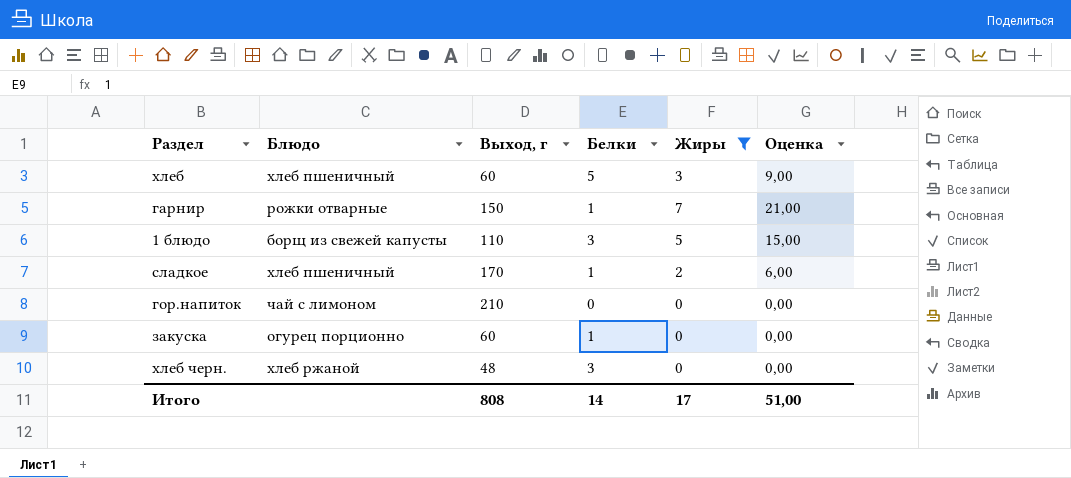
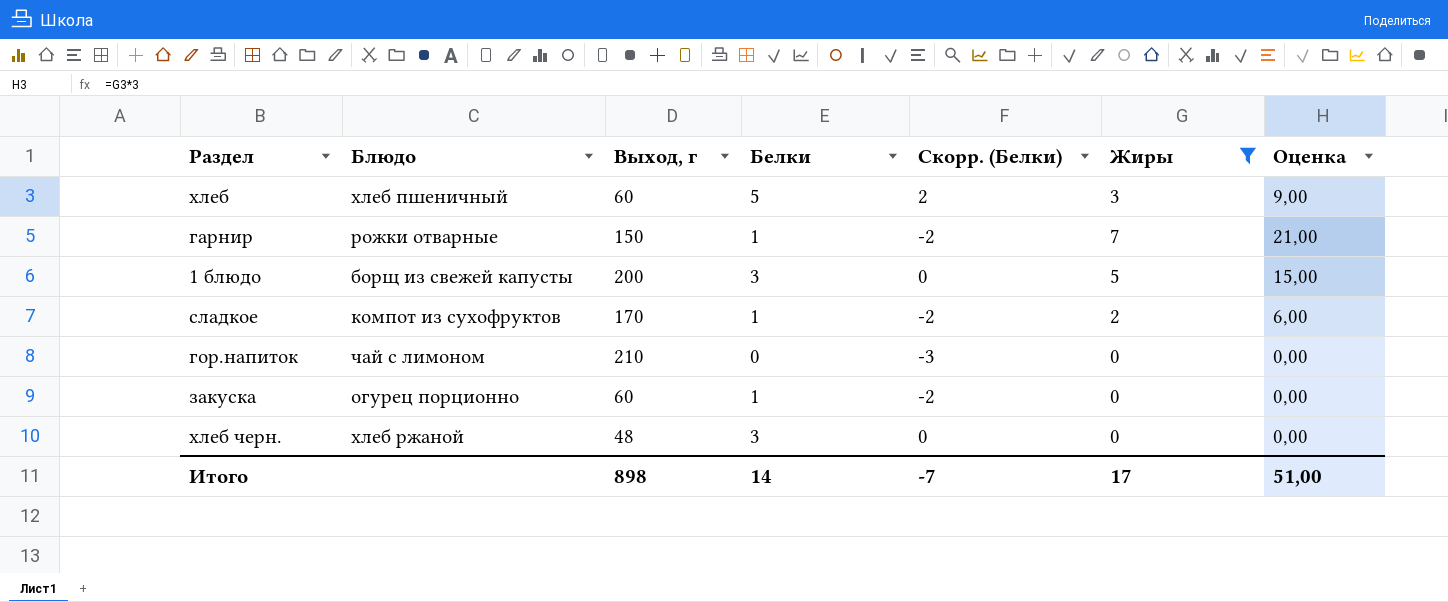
column Скорр. (Белки) | formula: none -> [Белки] - 3
1 блюдо | Выход, г: 110 -> 200
сладкое | Блюдо: хлеб пшеничный -> компот из сухофруктов
Итого | Выход, г: 808 -> 898

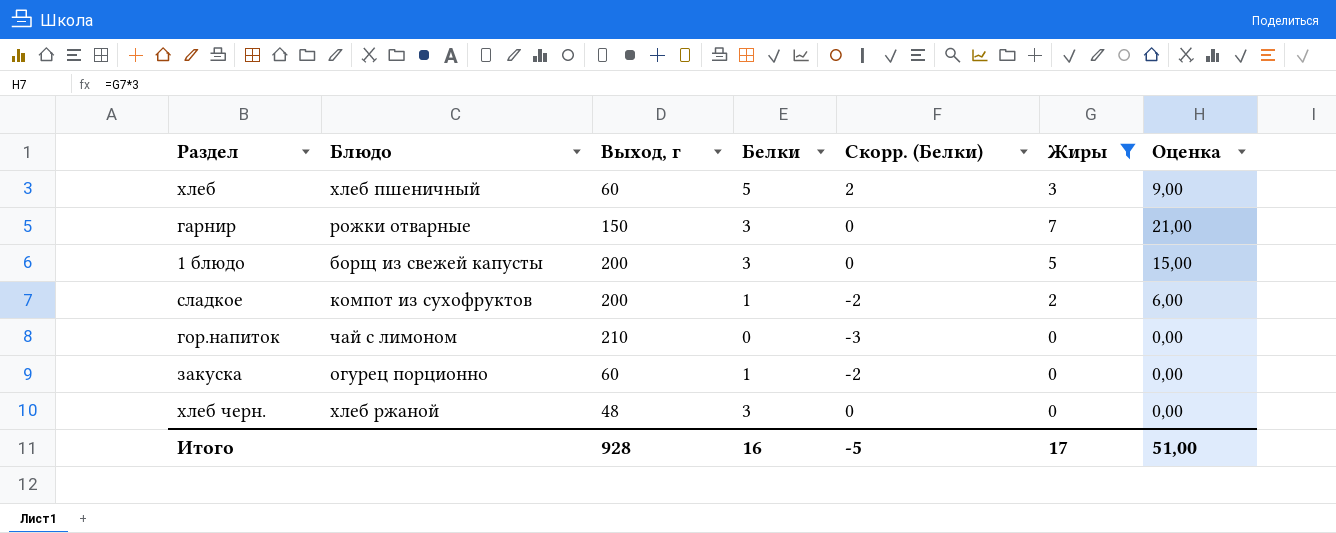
гарнир | Белки: 1 -> 3
гарнир | Скорр. (Белки): -2 -> 0
сладкое | Выход, г: 170 -> 200
Итого | Выход, г: 898 -> 928
Итого | Белки: 14 -> 16
Итого | Скорр. (Белки): -7 -> -5

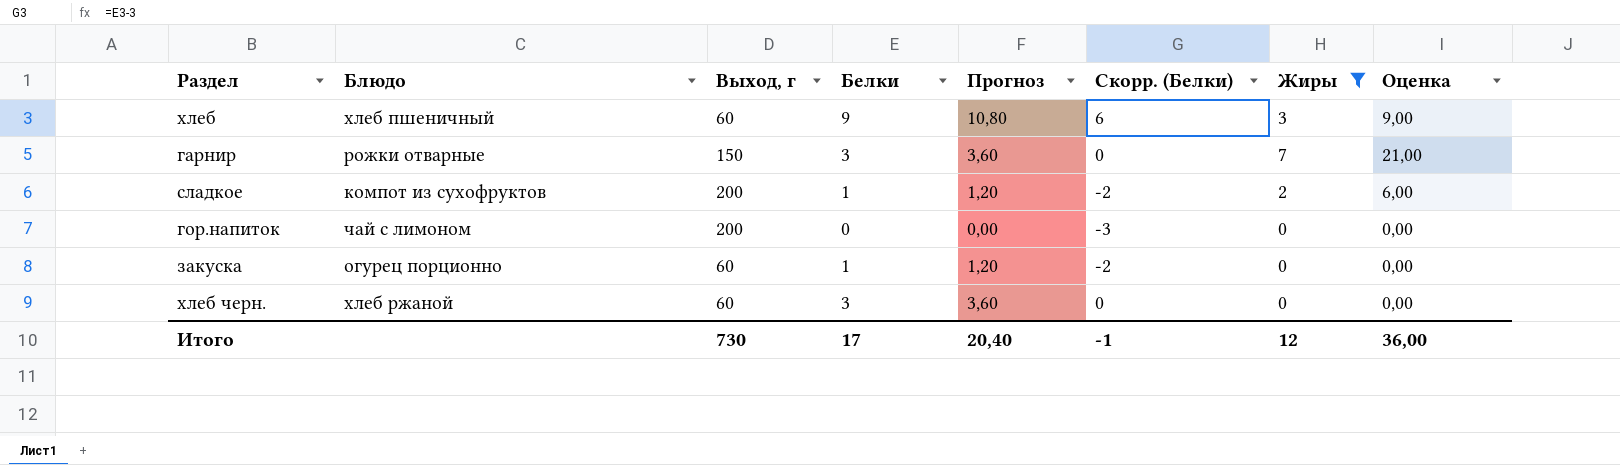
column Прогноз | formula: none -> [Белки] * 1,2
row 1 блюдо: борщ из свежей капусты | 200 | 3 | 0 | 5 | 15,00 -> none
хлеб | Белки: 5 -> 9
хлеб | Скорр. (Белки): 2 -> 6
гор.напиток | Выход, г: 210 -> 200
хлеб черн. | Выход, г: 48 -> 60
Итого | Выход, г: 928 -> 730
Итого | Белки: 16 -> 17
Итого | Скорр. (Белки): -5 -> -1
Итого | Жиры: 17 -> 12
Итого | Оценка: 51,00 -> 36,00

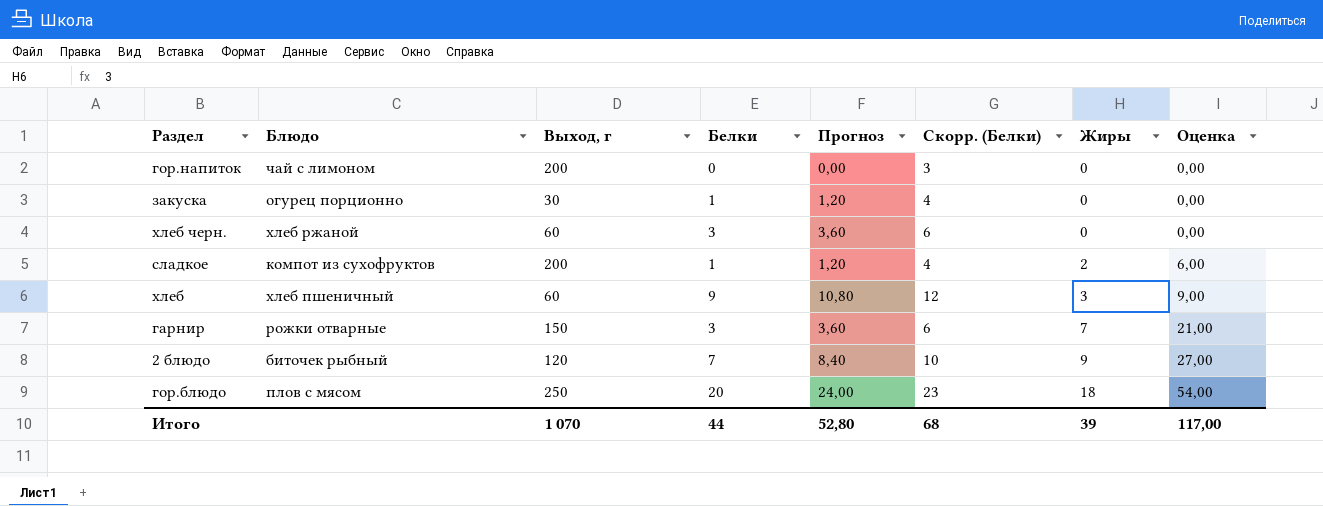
filter: Жиры <= 7 -> none
row order: none -> Жиры ascending
column Скорр. (Белки) | formula: [Белки] - 3 -> [Белки] + 3
закуска | Выход, г: 60 -> 30
Итого | Выход, г: 730 -> 1 070
Итого | Белки: 17 -> 44
Итого | Прогноз: 20,40 -> 52,80
Итого | Скорр. (Белки): -1 -> 68
Итого | Жиры: 12 -> 39
Итого | Оценка: 36,00 -> 117,00

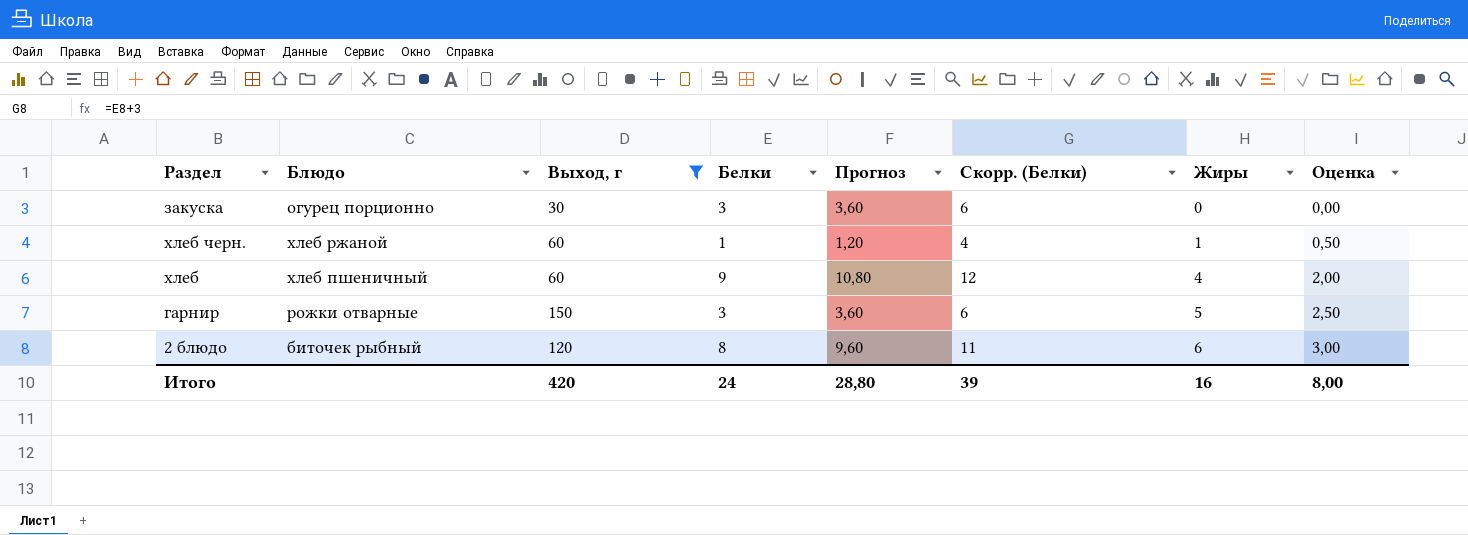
filter: none -> Выход, г <= 150
column Оценка | formula: [Жиры] * 3 -> [Жиры] * 0,5
закуска | Белки: 1 -> 3
закуска | Прогноз: 1,20 -> 3,60
закуска | Скорр. (Белки): 4 -> 6
хлеб черн. | Белки: 3 -> 1
хлеб черн. | Прогноз: 3,60 -> 1,20
хлеб черн. | Скорр. (Белки): 6 -> 4
хлеб черн. | Жиры: 0 -> 1
хлеб | Жиры: 3 -> 4
гарнир | Жиры: 7 -> 5
2 блюдо | Белки: 7 -> 8
2 блюдо | Прогноз: 8,40 -> 9,60
2 блюдо | Скорр. (Белки): 10 -> 11
2 блюдо | Жиры: 9 -> 6
Итого | Выход, г: 1 070 -> 420
Итого | Белки: 44 -> 24
Итого | Прогноз: 52,80 -> 28,80
Итого | Скорр. (Белки): 68 -> 39
Итого | Жиры: 39 -> 16
Итого | Оценка: 117,00 -> 8,00

